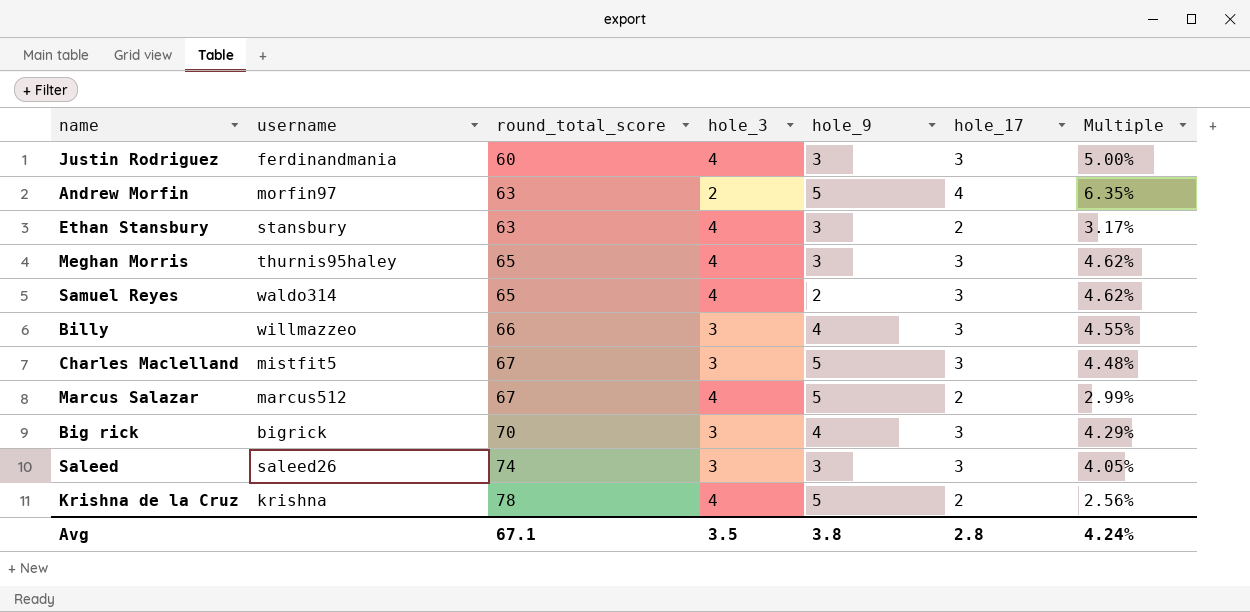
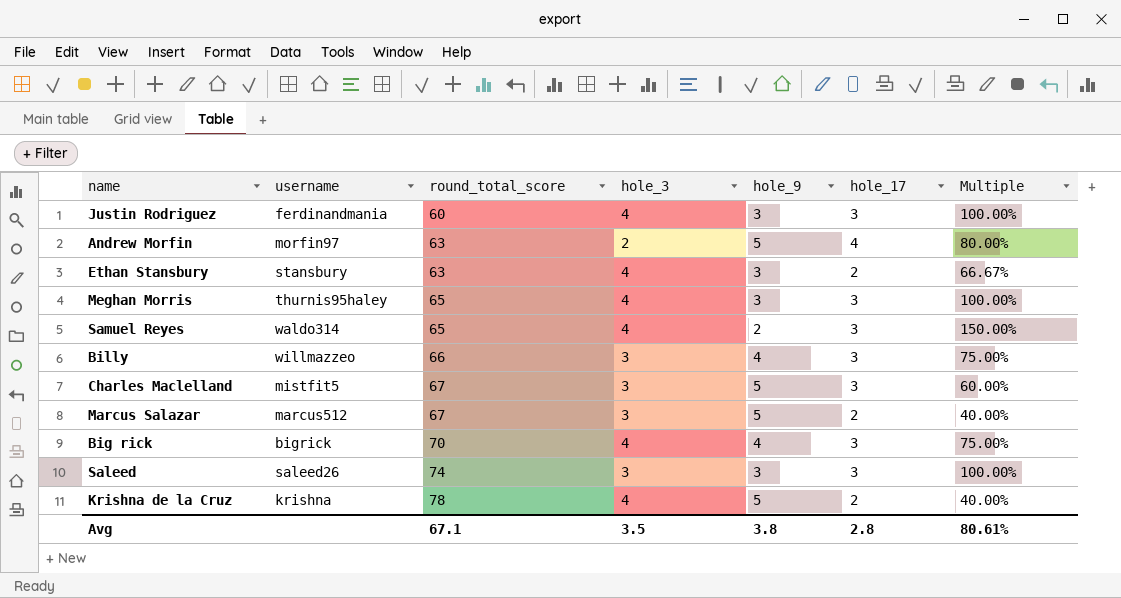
column Multiple | formula: [hole_17] / [round_total_score] -> [hole_17] / [hole_9]
Marcus Salazar | hole_3: 4 -> 3
Big rick | hole_3: 3 -> 4
Avg | Multiple: 4.24% -> 80.61%

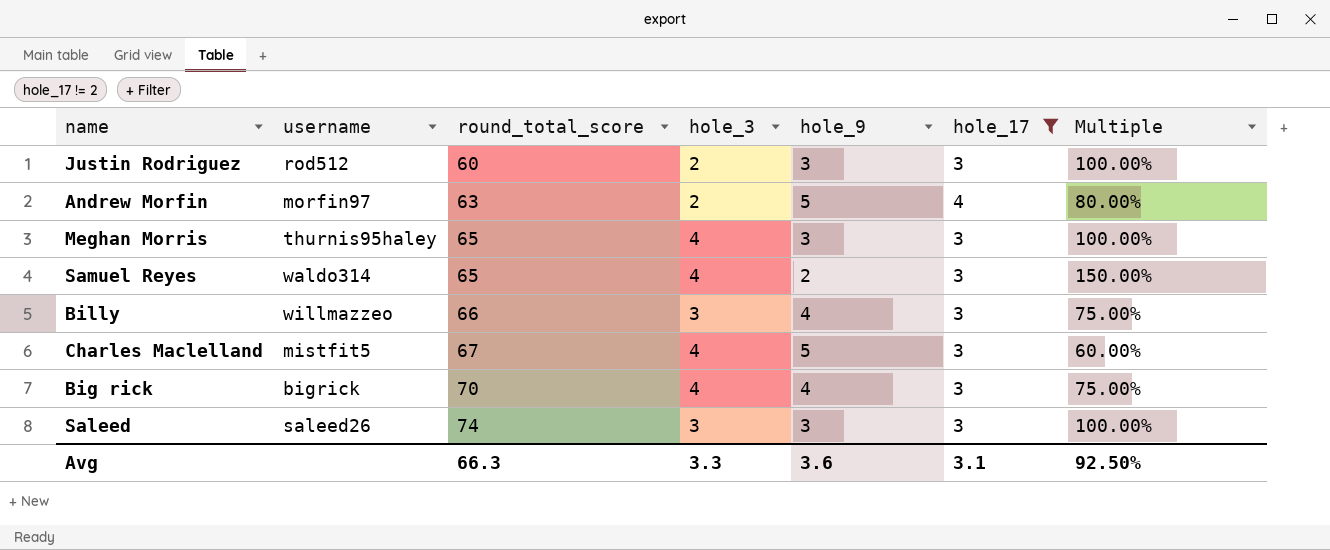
filter: none -> hole_17 != 2
Justin Rodriguez | username: ferdinandmania -> rod512
Justin Rodriguez | hole_3: 4 -> 2
Charles Maclelland | hole_3: 3 -> 4
Avg | round_total_score: 67.1 -> 66.3
Avg | hole_3: 3.5 -> 3.3
Avg | hole_9: 3.8 -> 3.6
Avg | hole_17: 2.8 -> 3.1
Avg | Multiple: 80.61% -> 92.50%

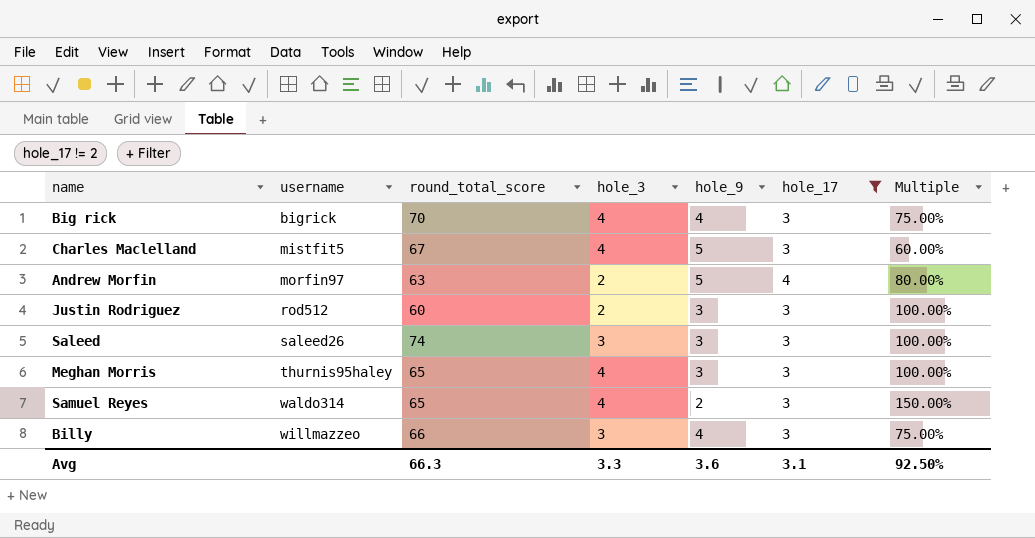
row order: round_total_score ascending -> username ascending

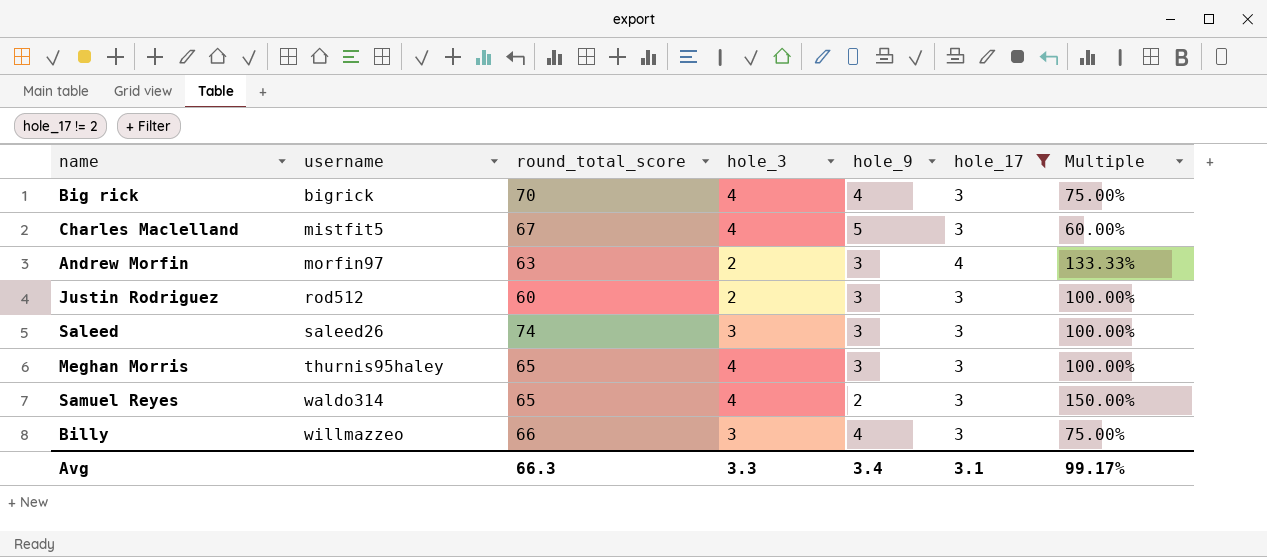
Andrew Morfin | hole_9: 5 -> 3
Andrew Morfin | Multiple: 80.00% -> 133.33%
Avg | hole_9: 3.6 -> 3.4
Avg | Multiple: 92.50% -> 99.17%

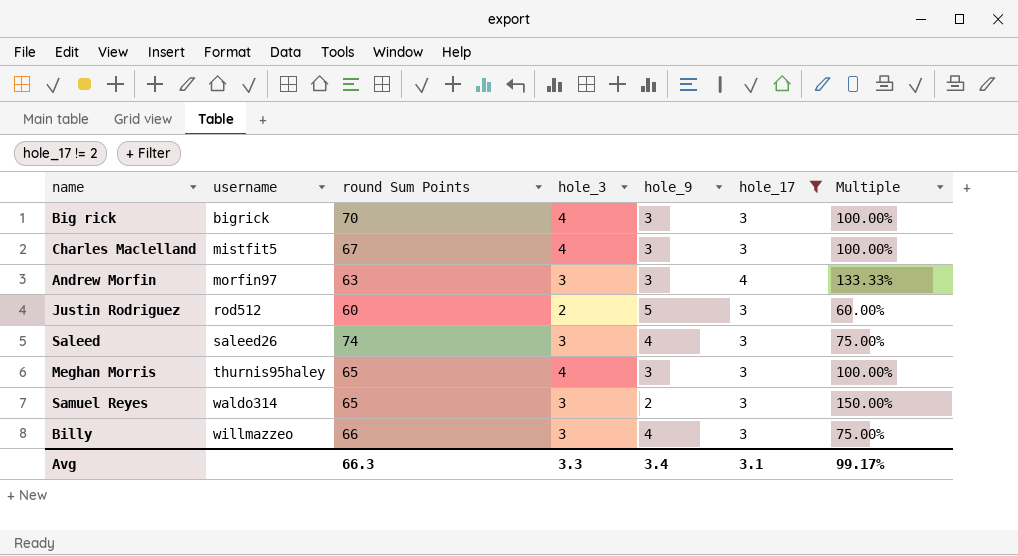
column name: round_total_score -> round Sum Points
Big rick | hole_9: 4 -> 3
Big rick | Multiple: 75.00% -> 100.00%
Charles Maclelland | hole_9: 5 -> 3
Charles Maclelland | Multiple: 60.00% -> 100.00%
Andrew Morfin | hole_3: 2 -> 3
Justin Rodriguez | hole_9: 3 -> 5
Justin Rodriguez | Multiple: 100.00% -> 60.00%
Saleed | hole_9: 3 -> 4
Saleed | Multiple: 100.00% -> 75.00%
Samuel Reyes | hole_3: 4 -> 3

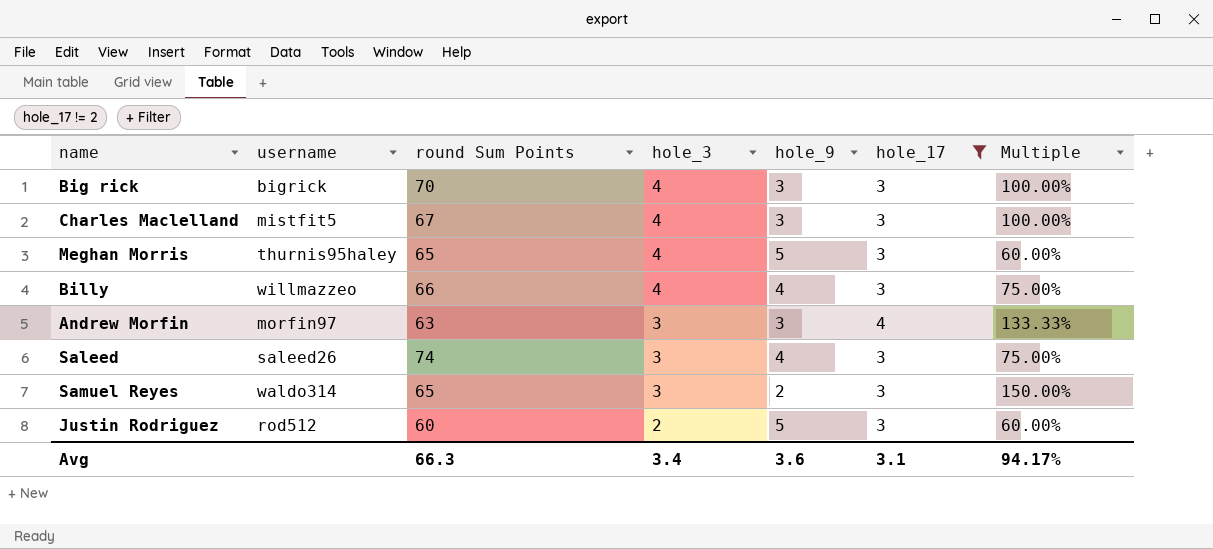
row order: username ascending -> hole_3 descending
Meghan Morris | hole_9: 3 -> 5
Meghan Morris | Multiple: 100.00% -> 60.00%
Billy | hole_3: 3 -> 4
Avg | hole_3: 3.3 -> 3.4
Avg | hole_9: 3.4 -> 3.6
Avg | Multiple: 99.17% -> 94.17%

